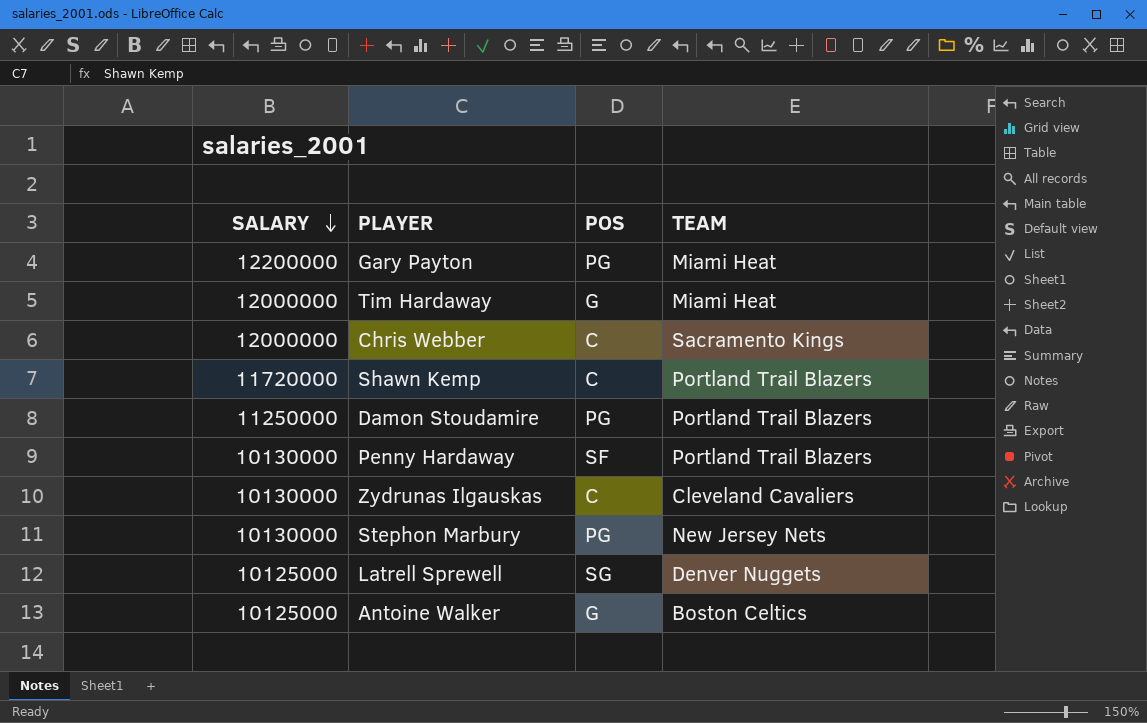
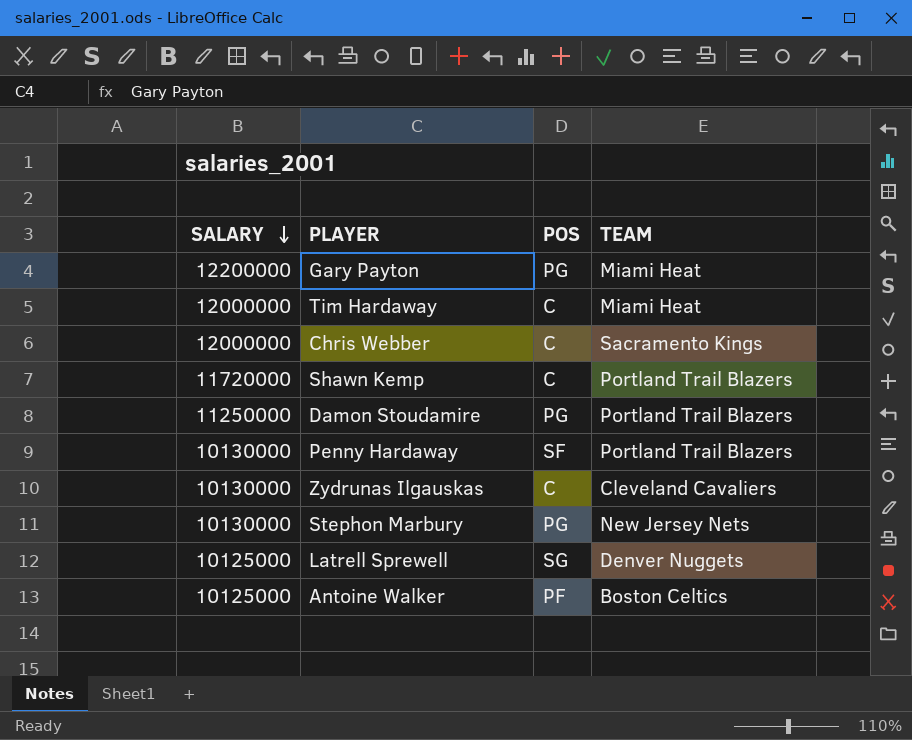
Tim Hardaway | POS: G -> C
Antoine Walker | POS: G -> PF

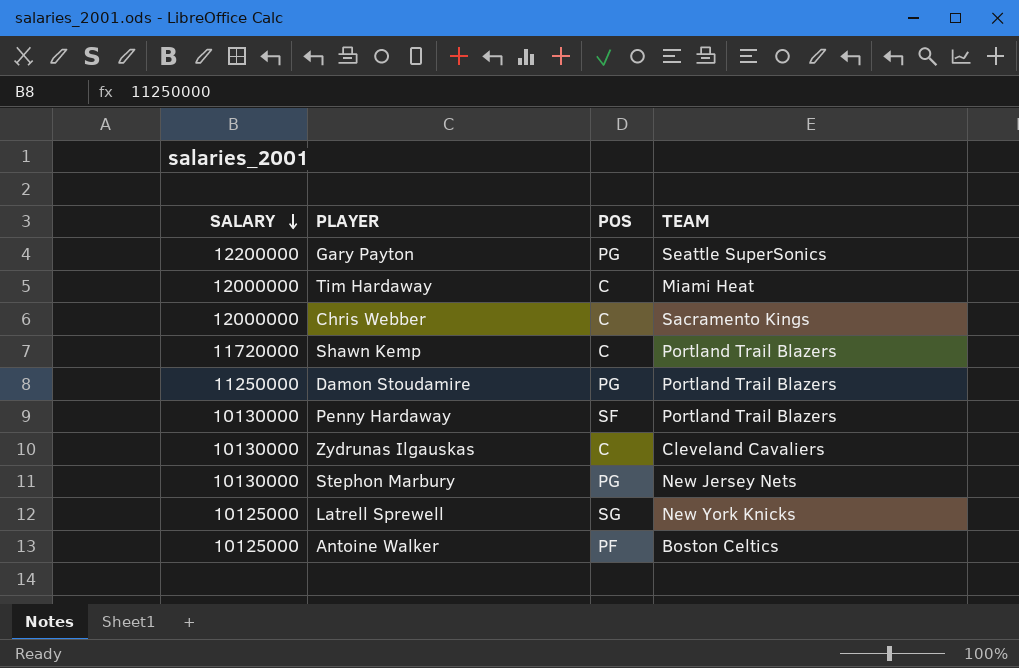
Gary Payton | TEAM: Miami Heat -> Seattle SuperSonics
Latrell Sprewell | TEAM: Denver Nuggets -> New York Knicks

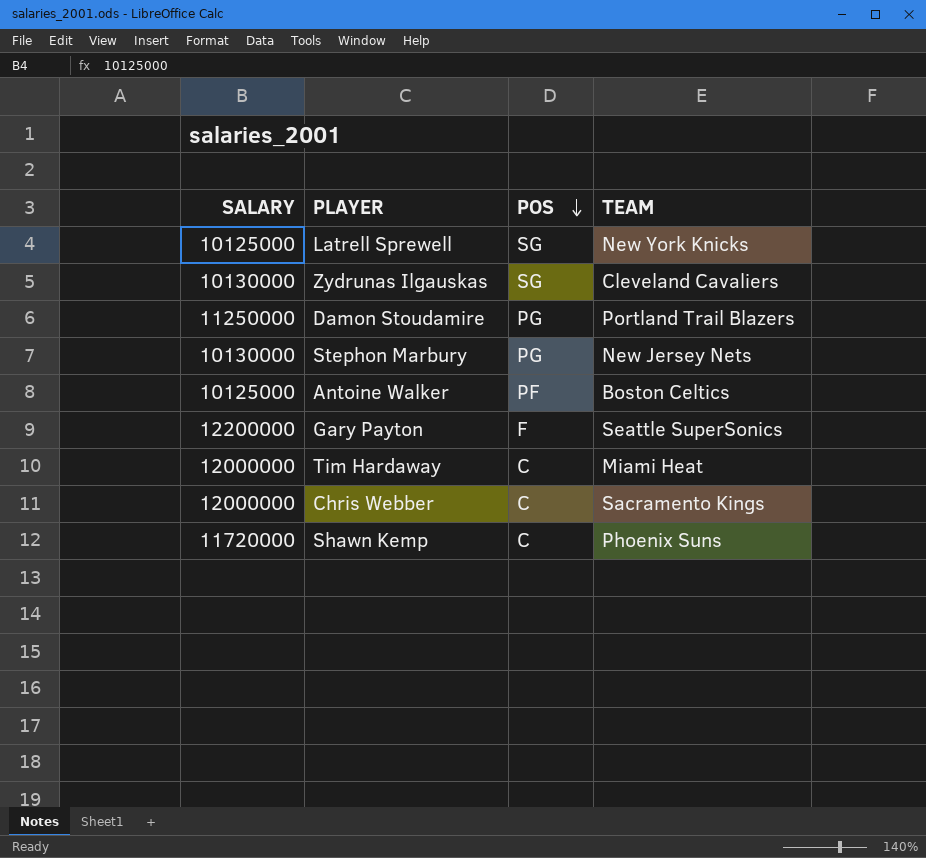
row order: SALARY descending -> POS descending
row Penny Hardaway: 10130000 | SF | Portland Trail Blazers -> none
Zydrunas Ilgauskas | POS: C -> SG
Gary Payton | POS: PG -> F
Shawn Kemp | TEAM: Portland Trail Blazers -> Phoenix Suns

